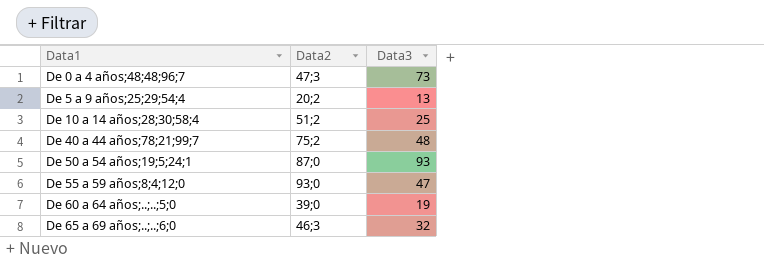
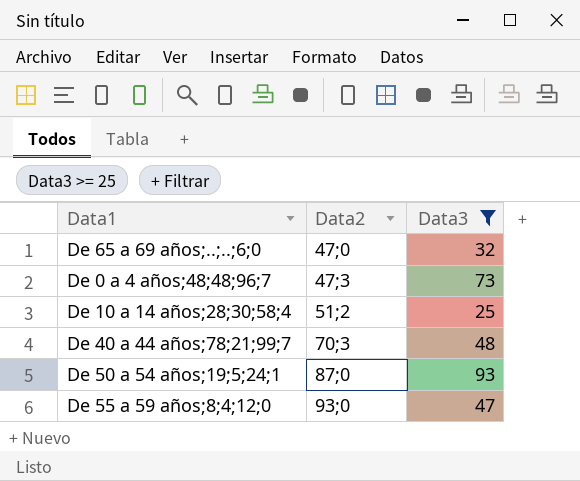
filter: none -> Data3 >= 25
row order: Data1 ascending -> Data2 ascending
De 65 a 69 años;..;..;6;0 | Data2: 46;3 -> 47;0
De 40 a 44 años;78;21;99;7 | Data2: 75;2 -> 70;3

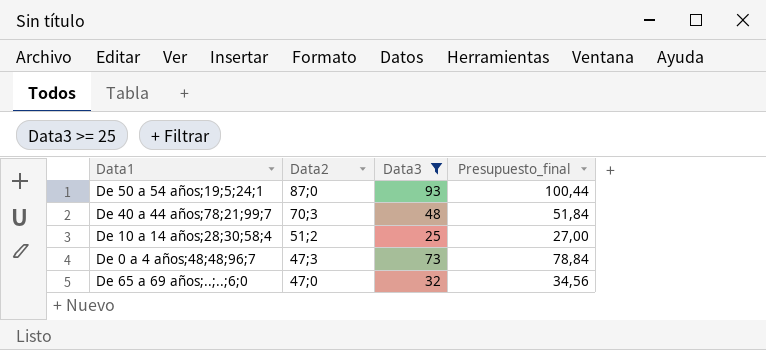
row order: Data2 ascending -> Data2 descending
column Presupuesto_final | formula: none -> [Data3] * 1,08
row De 55 a 59 años;8;4;12;0: 93;0 | 47 -> none

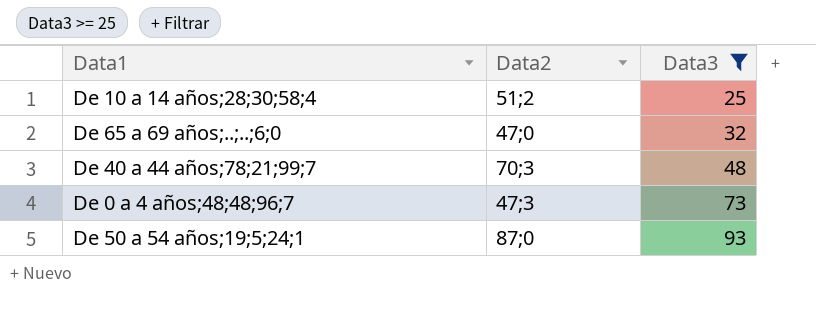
row order: Data2 descending -> Data3 ascending
column Presupuesto_final | formula: [Data3] * 1,08 -> none

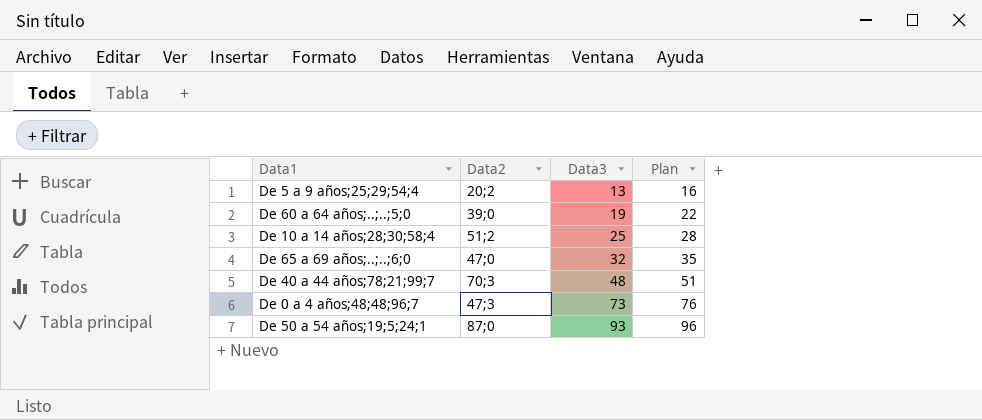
filter: Data3 >= 25 -> none
column Plan | formula: none -> [Data3] + 3

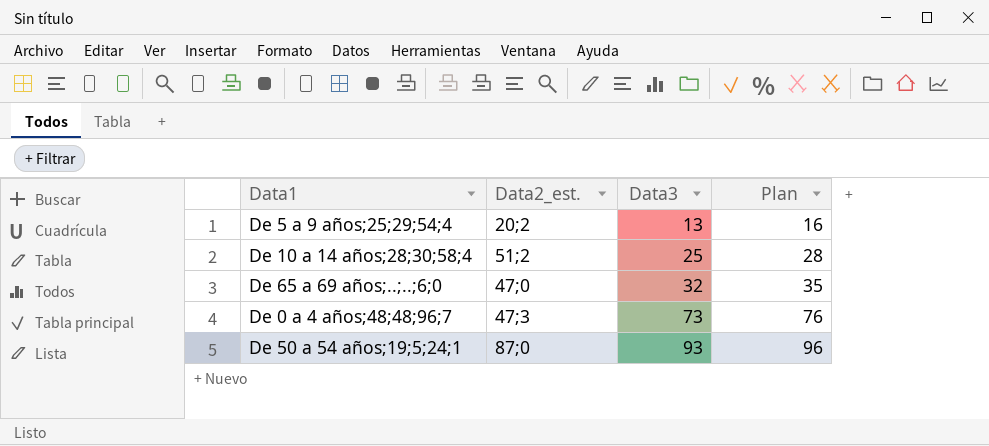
column name: Data2 -> Data2_est.
row De 60 a 64 años;..;..;5;0: 39;0 | 19 | 22 -> none
row De 40 a 44 años;78;21;99;7: 70;3 | 48 | 51 -> none

